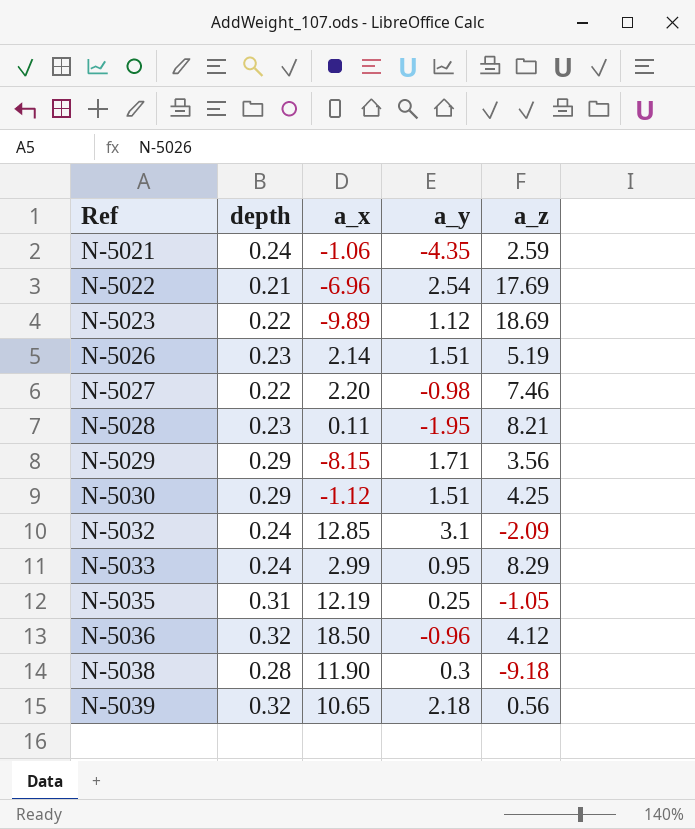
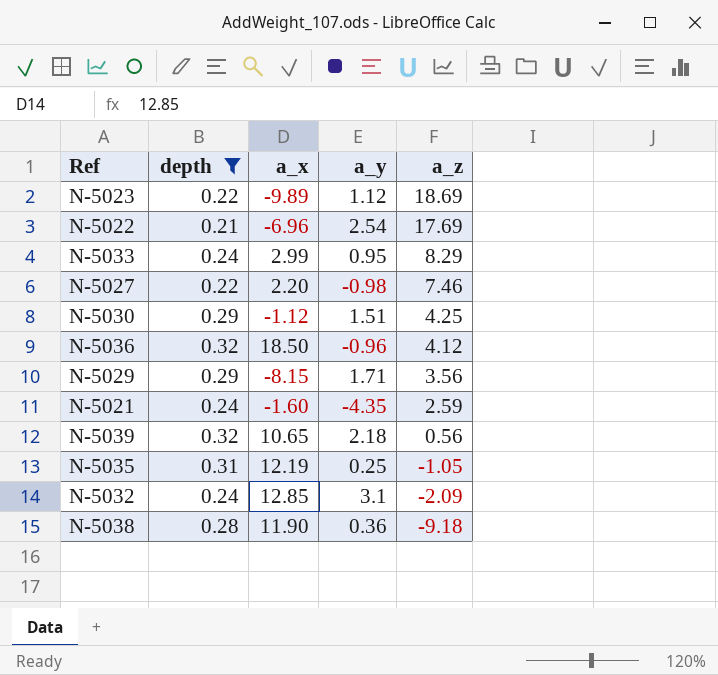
filter: none -> depth != 0.23
row order: Ref ascending -> a_z descending
N-5021 | a_x: -1.06 -> -1.60
N-5038 | a_y: 0.3 -> 0.36

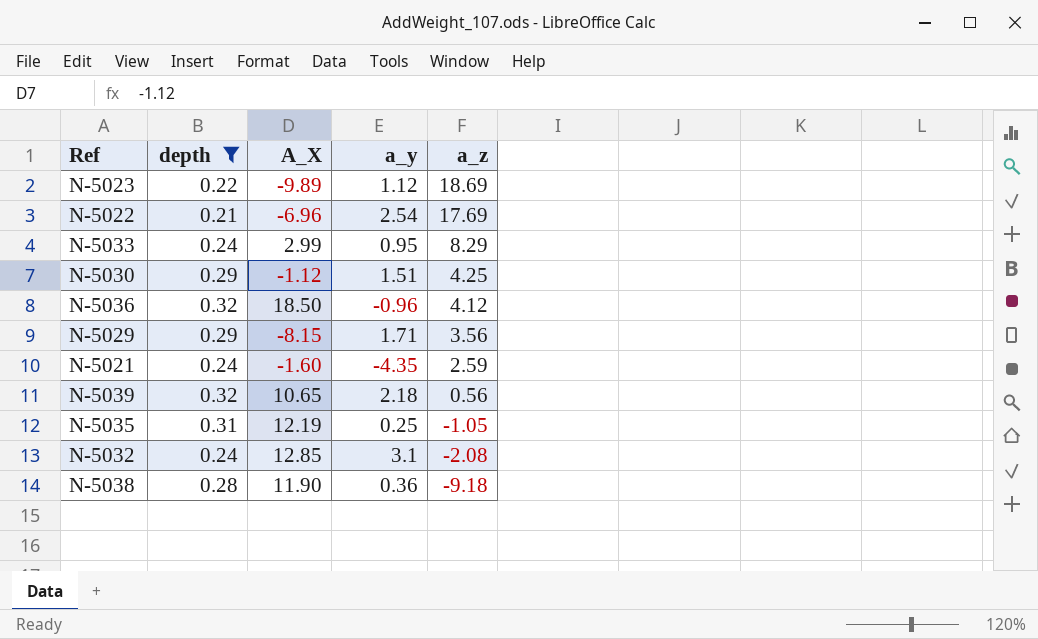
column name: a_x -> A_X
row N-5027: 0.22 | 2.20 | -0.98 | 7.46 -> none
N-5032 | a_z: -2.09 -> -2.08

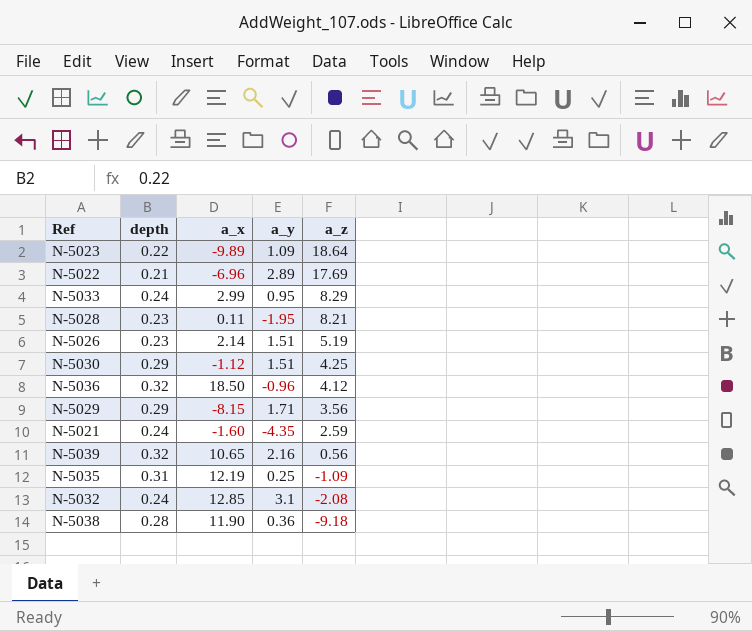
filter: depth != 0.23 -> none
column name: A_X -> a_x
N-5023 | a_y: 1.12 -> 1.09
N-5023 | a_z: 18.69 -> 18.64
N-5022 | a_y: 2.54 -> 2.89
N-5039 | a_y: 2.18 -> 2.16
N-5035 | a_z: -1.05 -> -1.09

